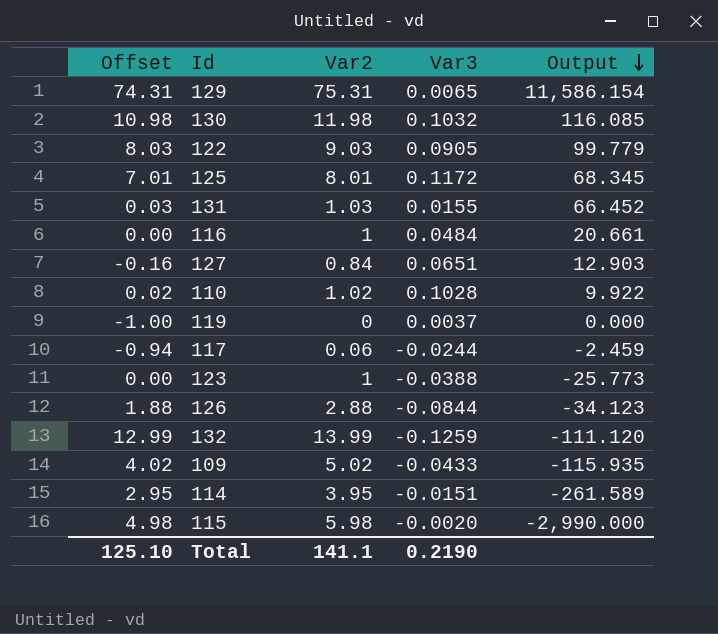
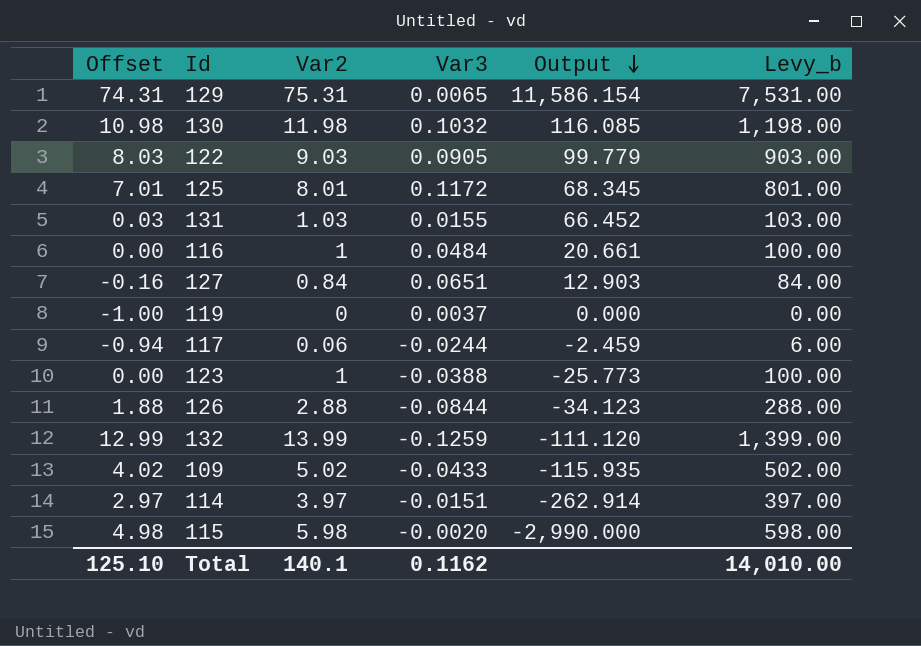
column Levy_b | formula: none -> [Var2] * 100
row 110: 0.02 | 1.02 | 0.1028 | 9.922 -> none
114 | Offset: 2.95 -> 2.97
114 | Var2: 3.95 -> 3.97
114 | Output: -261.589 -> -262.914
Total | Var2: 141.1 -> 140.1
Total | Var3: 0.2190 -> 0.1162

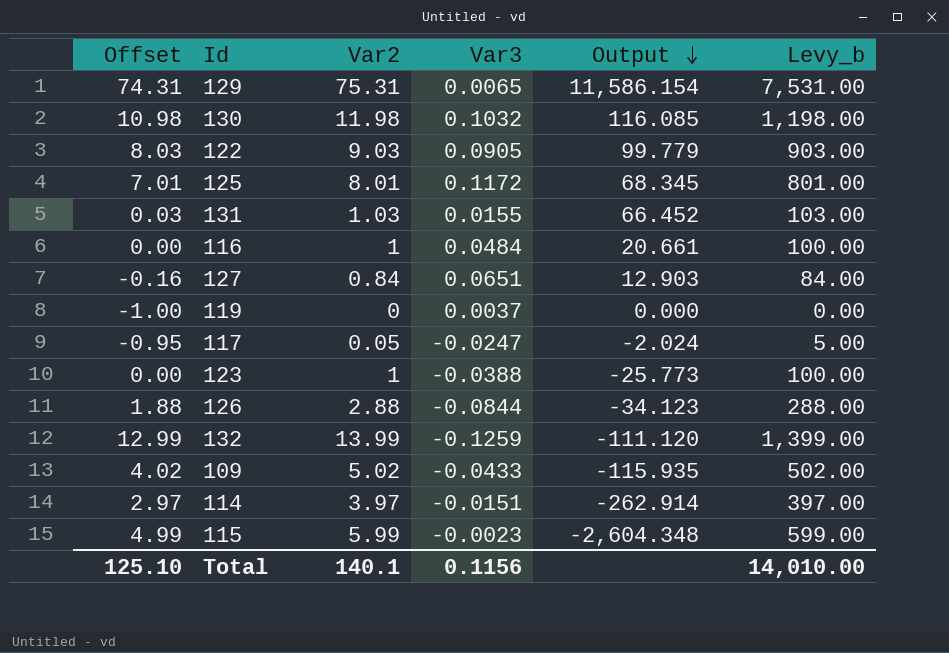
117 | Offset: -0.94 -> -0.95
117 | Var2: 0.06 -> 0.05
117 | Var3: -0.0244 -> -0.0247
117 | Output: -2.459 -> -2.024
117 | Levy_b: 6.00 -> 5.00
115 | Offset: 4.98 -> 4.99
115 | Var2: 5.98 -> 5.99
115 | Var3: -0.0020 -> -0.0023
115 | Output: -2,990.000 -> -2,604.348
115 | Levy_b: 598.00 -> 599.00
Total | Var3: 0.1162 -> 0.1156

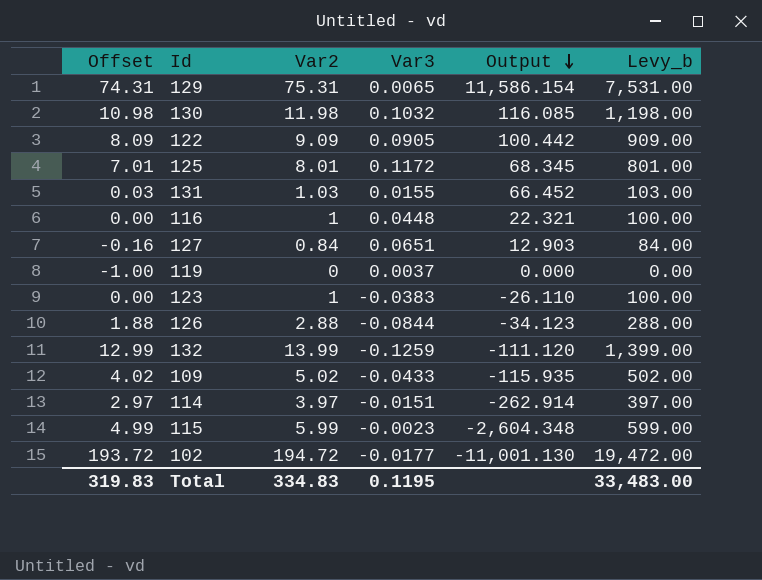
row 117: -0.95 | 0.05 | -0.0247 | -2.024 | 5.00 -> none
122 | Offset: 8.03 -> 8.09
122 | Var2: 9.03 -> 9.09
122 | Output: 99.779 -> 100.442
122 | Levy_b: 903.00 -> 909.00
116 | Var3: 0.0484 -> 0.0448
116 | Output: 20.661 -> 22.321
123 | Var3: -0.0388 -> -0.0383
123 | Output: -25.773 -> -26.110
row 102: none -> 193.72 | 194.72 | -0.0177 | -11,001.130 | 19,472.00
Total | Offset: 125.10 -> 319.83
Total | Var2: 140.1 -> 334.83
Total | Var3: 0.1156 -> 0.1195
Total | Levy_b: 14,010.00 -> 33,483.00

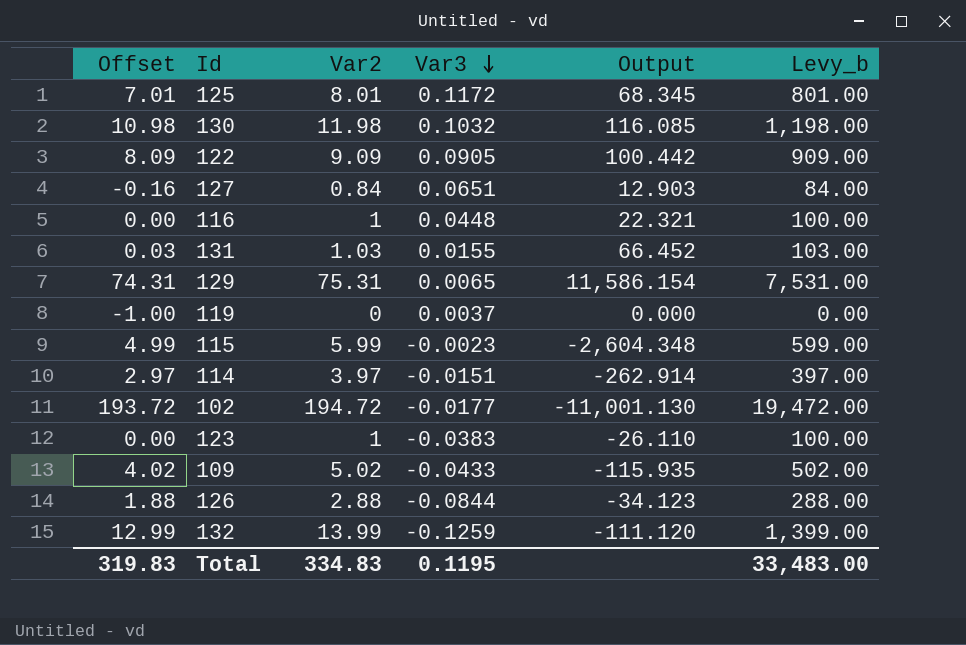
row order: Output descending -> Var3 descending

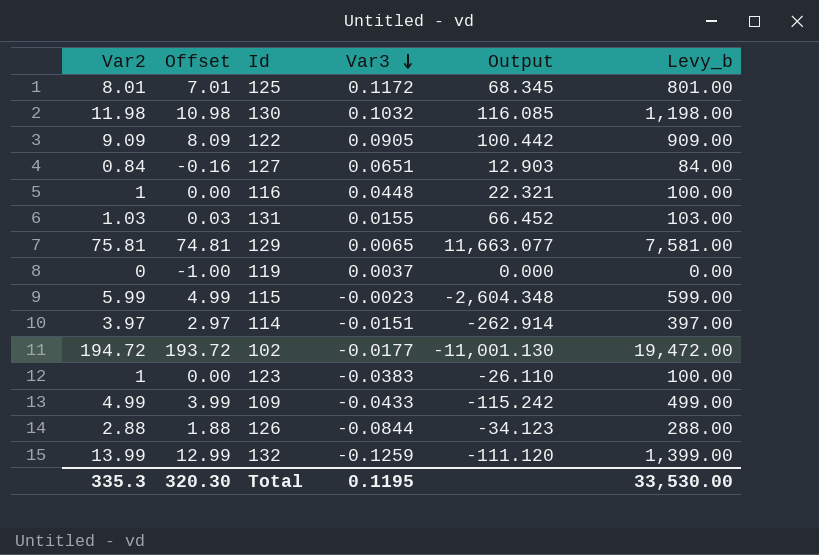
column Var2 | position: 3 -> 1
129 | Var2: 75.31 -> 75.81
129 | Offset: 74.31 -> 74.81
129 | Output: 11,586.154 -> 11,663.077
129 | Levy_b: 7,531.00 -> 7,581.00
109 | Var2: 5.02 -> 4.99
109 | Offset: 4.02 -> 3.99
109 | Output: -115.935 -> -115.242
109 | Levy_b: 502.00 -> 499.00
Total | Var2: 334.83 -> 335.3
Total | Offset: 319.83 -> 320.30
Total | Levy_b: 33,483.00 -> 33,530.00

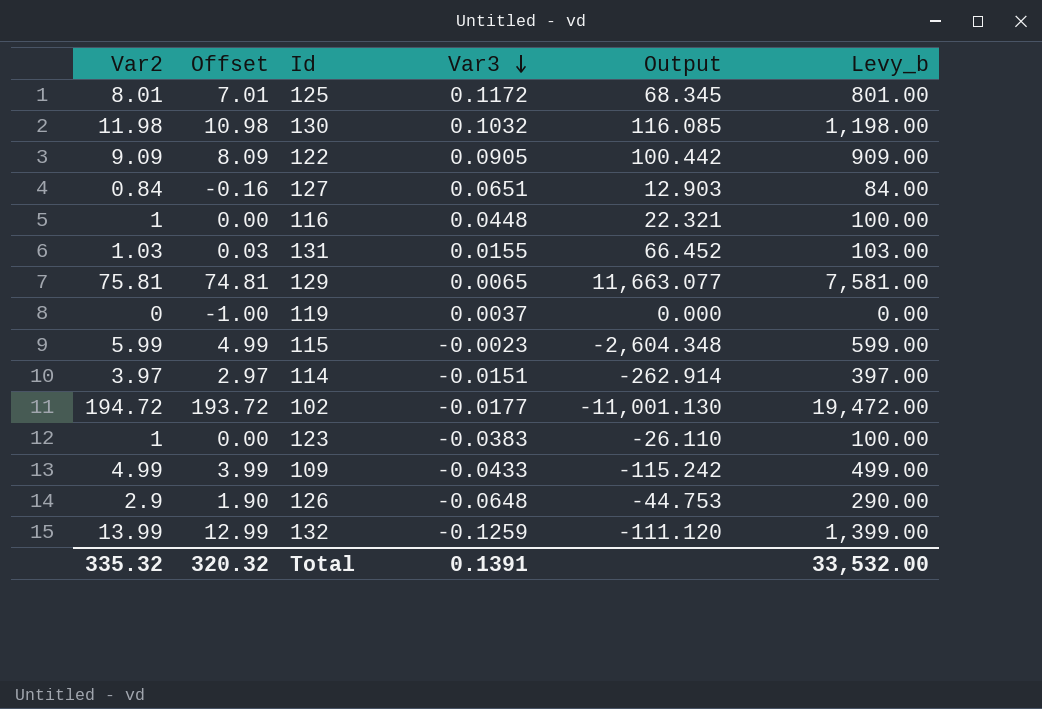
126 | Var2: 2.88 -> 2.9
126 | Offset: 1.88 -> 1.90
126 | Var3: -0.0844 -> -0.0648
126 | Output: -34.123 -> -44.753
126 | Levy_b: 288.00 -> 290.00
Total | Var2: 335.3 -> 335.32
Total | Offset: 320.30 -> 320.32
Total | Var3: 0.1195 -> 0.1391
Total | Levy_b: 33,530.00 -> 33,532.00

